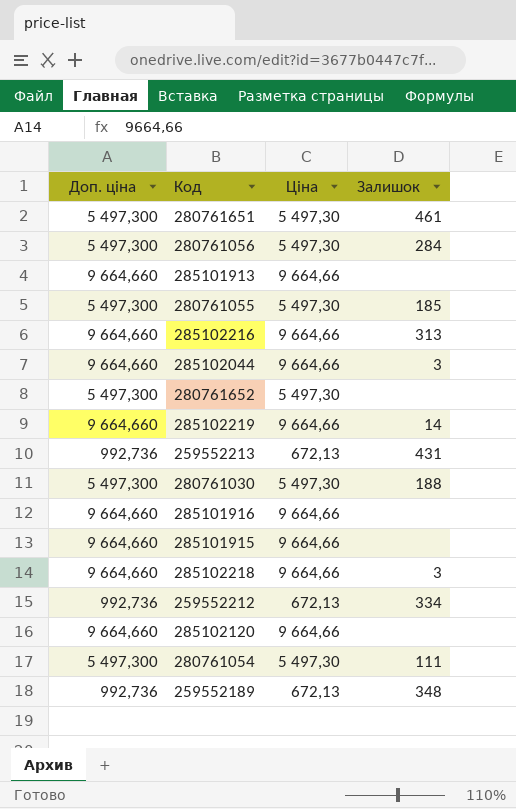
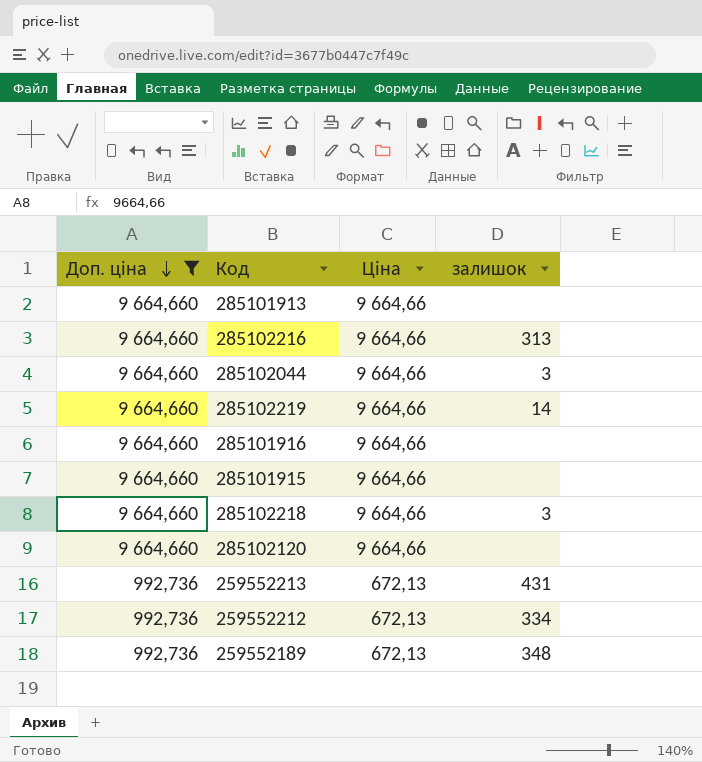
filter: none -> Доп. ціна != 5 497,300
row order: none -> Доп. ціна descending
column name: Залишок -> залишок

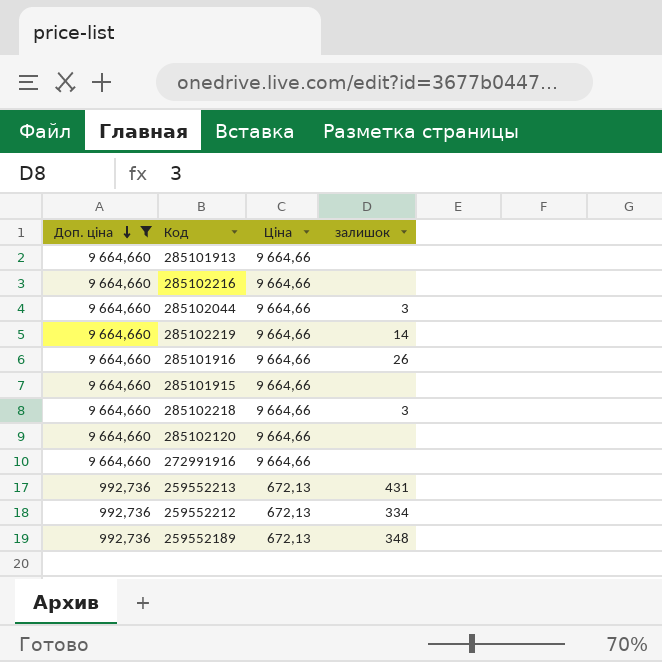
285102216 | залишок: 313 -> none
285101916 | залишок: none -> 26
row 272991916: none -> 9 664,660 | 9 664,66 | none

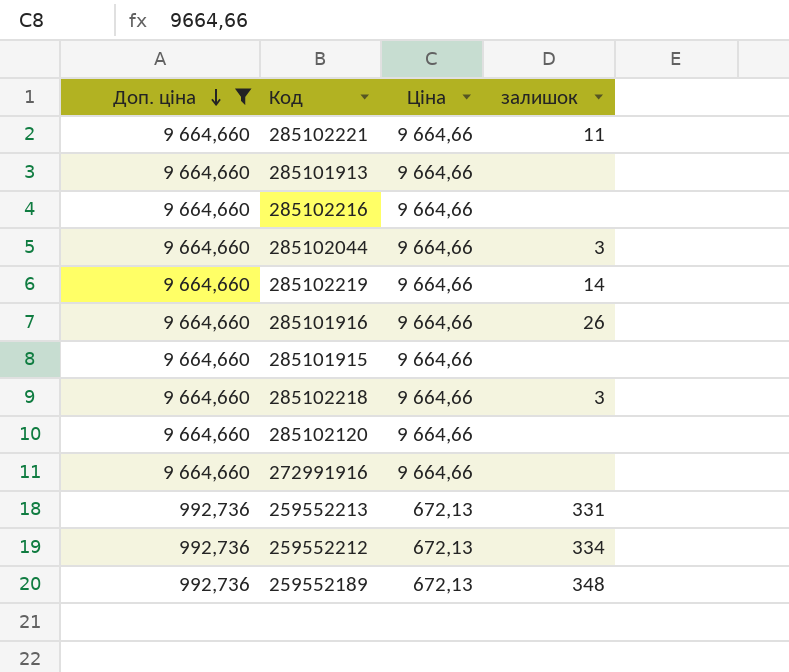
row 285102221: none -> 9 664,660 | 9 664,66 | 11
259552213 | залишок: 431 -> 331

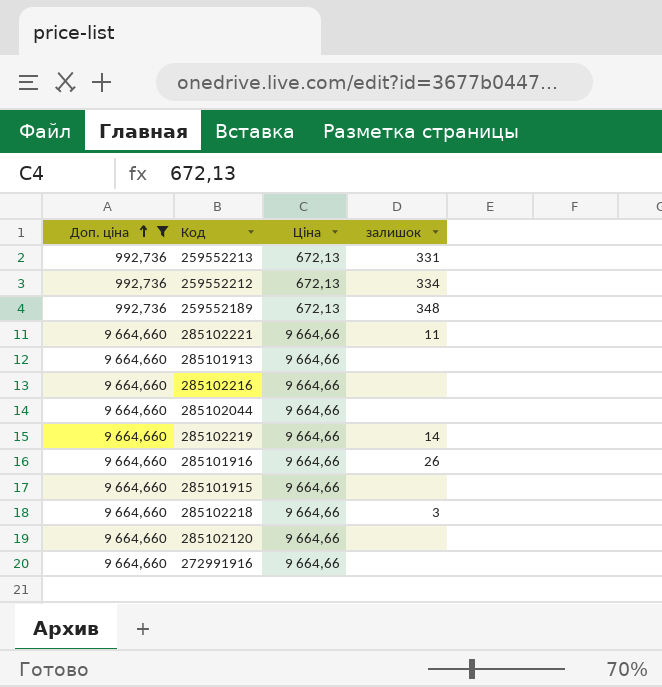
row order: Доп. ціна descending -> Доп. ціна ascending
285102044 | залишок: 3 -> none

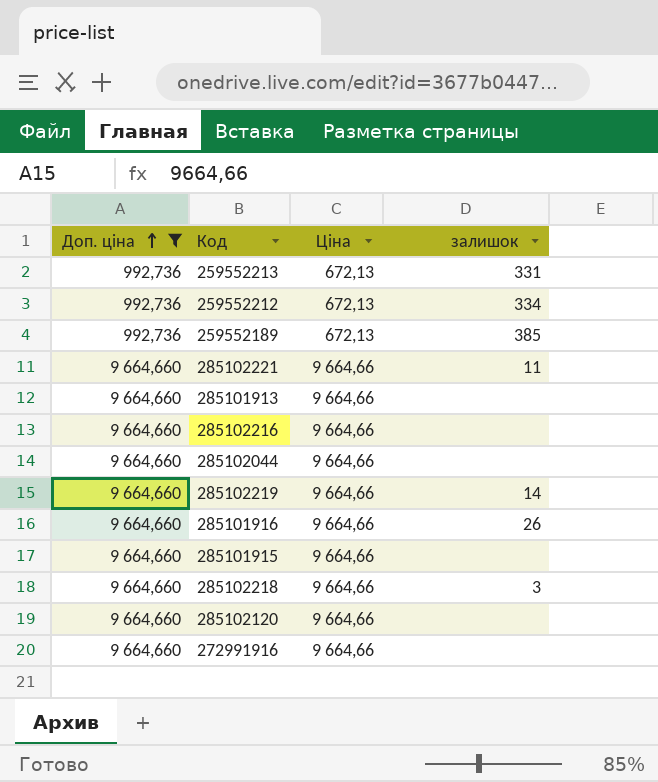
259552189 | залишок: 348 -> 385

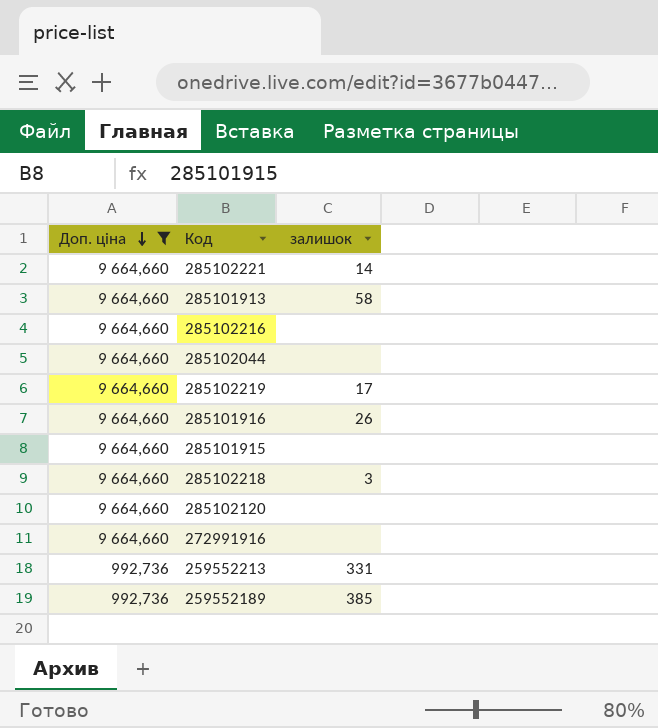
row order: Доп. ціна ascending -> Доп. ціна descending
column Ціна | position: 3 -> none
row 259552212: 992,736 | 672,13 | 334 -> none
285102221 | залишок: 11 -> 14
285101913 | залишок: none -> 58
285102219 | залишок: 14 -> 17

